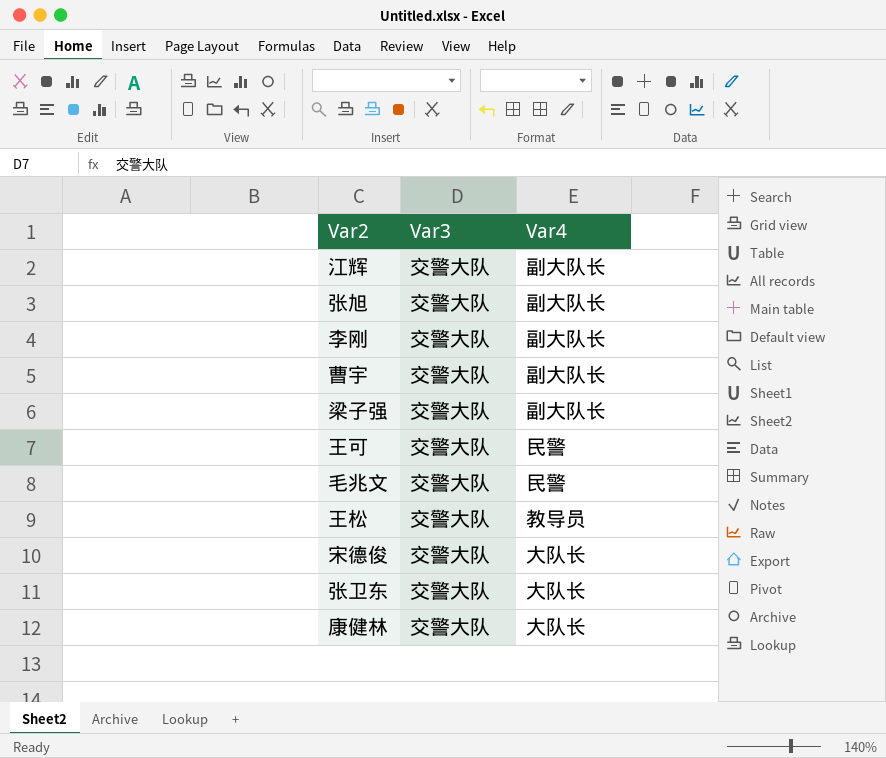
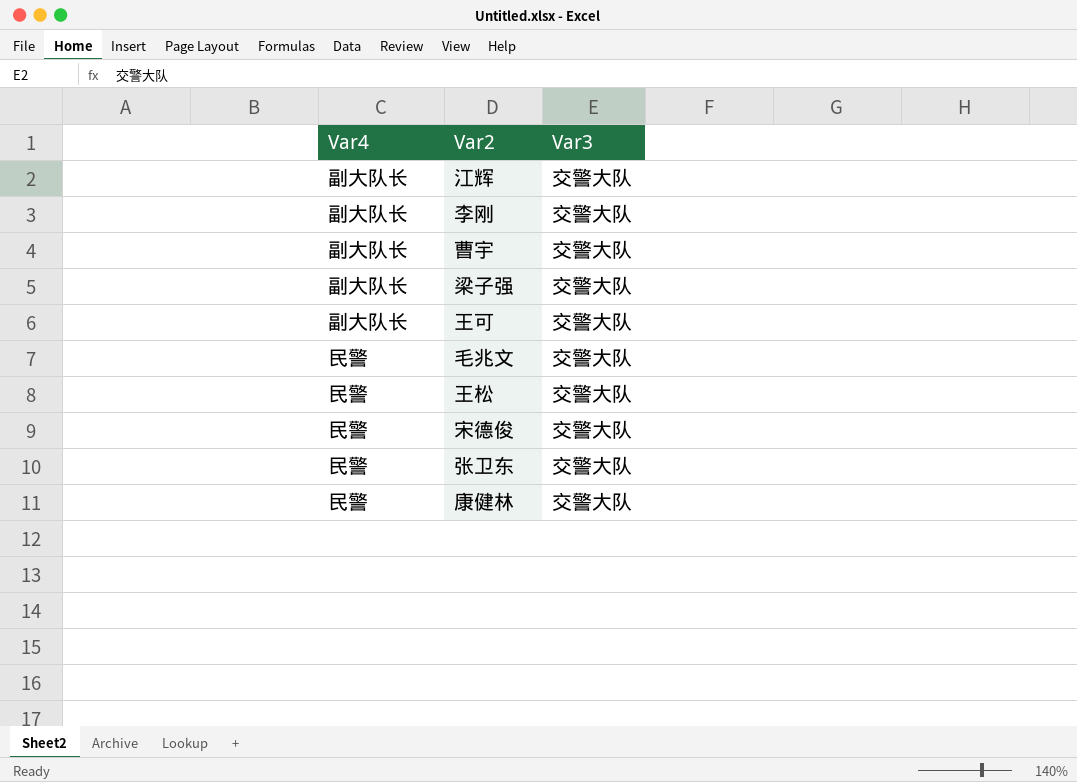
column Var4 | position: 3 -> 1
row 张旭: 交警大队 | 副大队长 -> none
王可 | Var4: 民警 -> 副大队长
王松 | Var4: 教导员 -> 民警
宋德俊 | Var4: 大队长 -> 民警
张卫东 | Var4: 大队长 -> 民警
康健林 | Var4: 大队长 -> 民警

